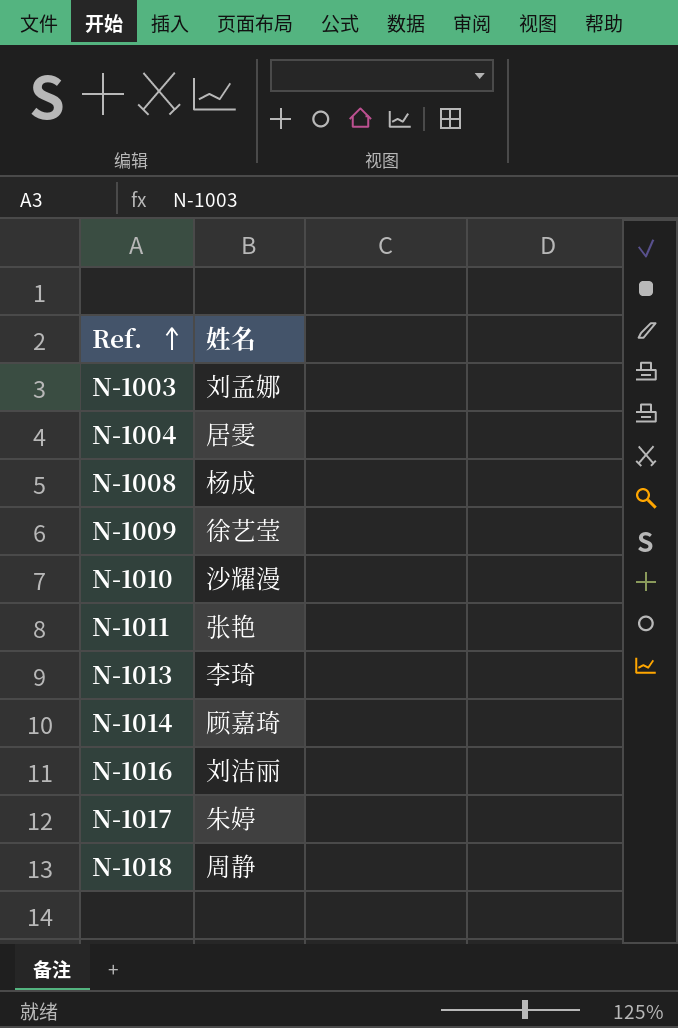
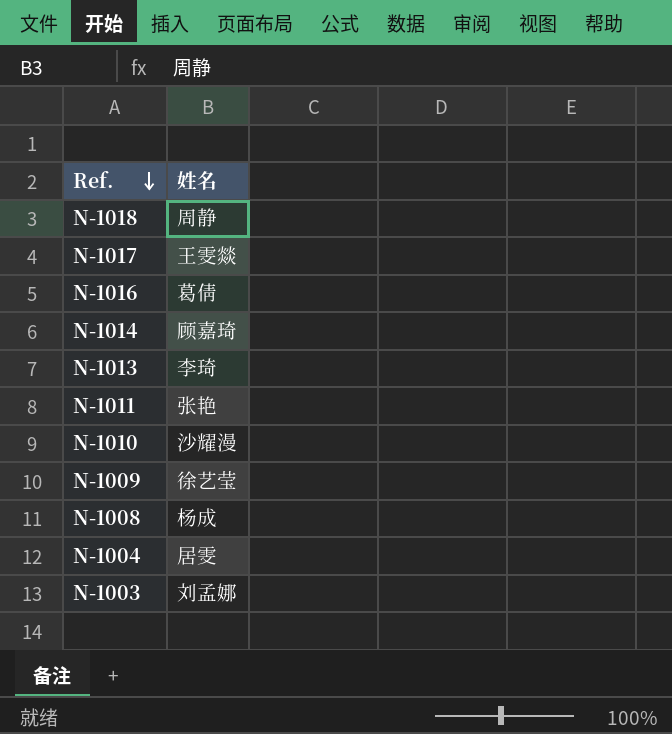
row order: Ref. ascending -> Ref. descending
N-1017 | 姓名: 朱婷 -> 王雯燚
N-1016 | 姓名: 刘洁丽 -> 葛倩

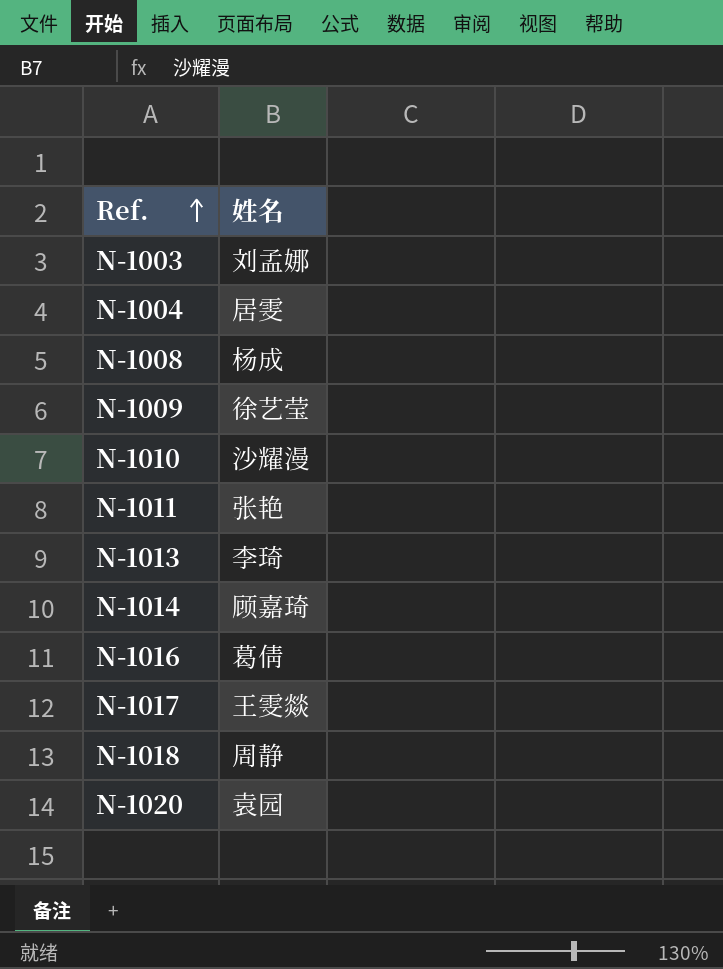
row order: Ref. descending -> Ref. ascending
row N-1020: none -> 袁园

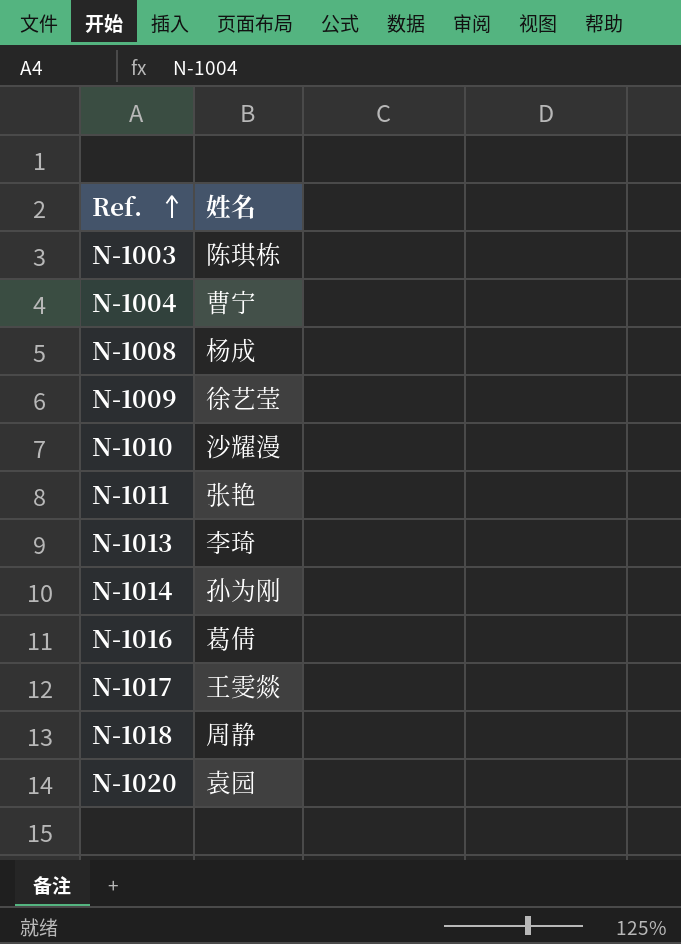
N-1003 | 姓名: 刘孟娜 -> 陈琪栋
N-1004 | 姓名: 居雯 -> 曹宁
N-1014 | 姓名: 顾嘉琦 -> 孙为刚

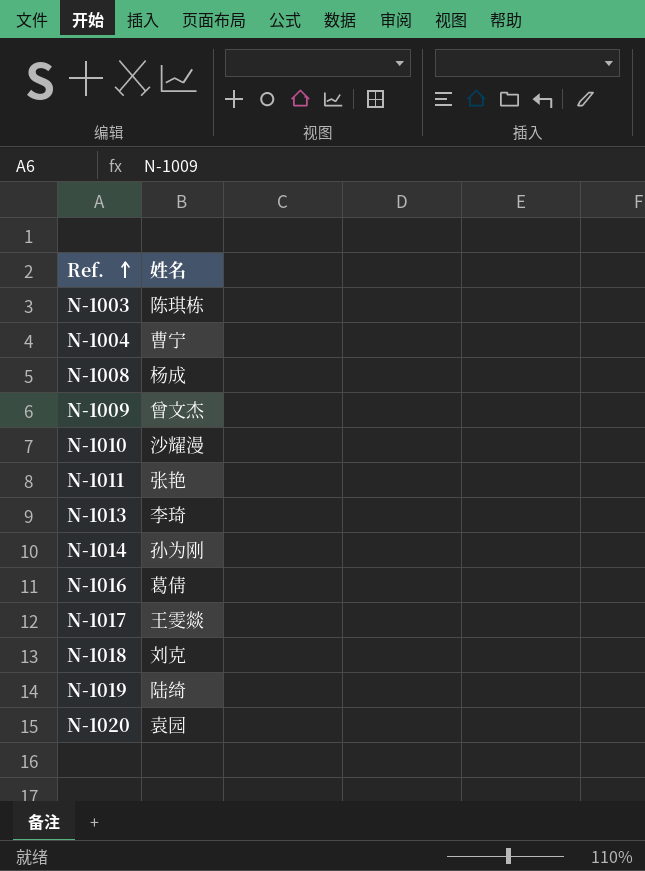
N-1009 | 姓名: 徐艺莹 -> 曾文杰
N-1018 | 姓名: 周静 -> 刘克
row N-1019: none -> 陆绮

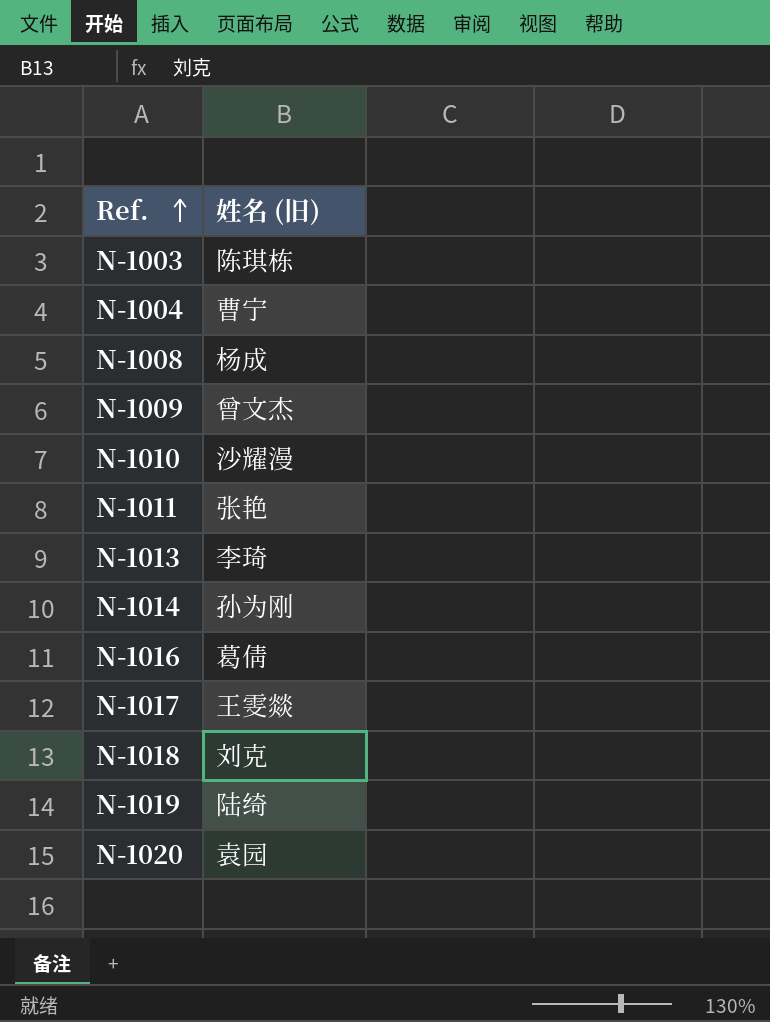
column name: 姓名 -> 姓名 (旧)

